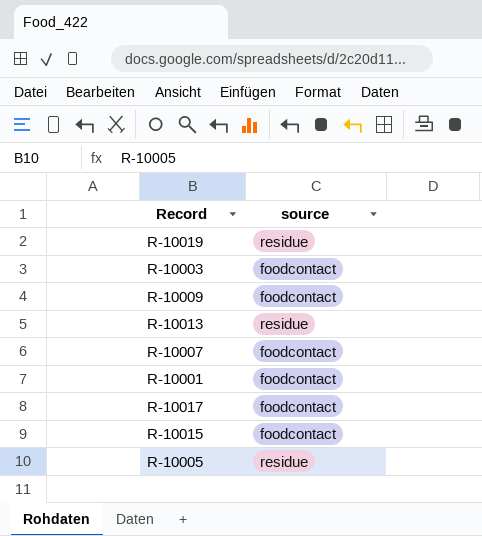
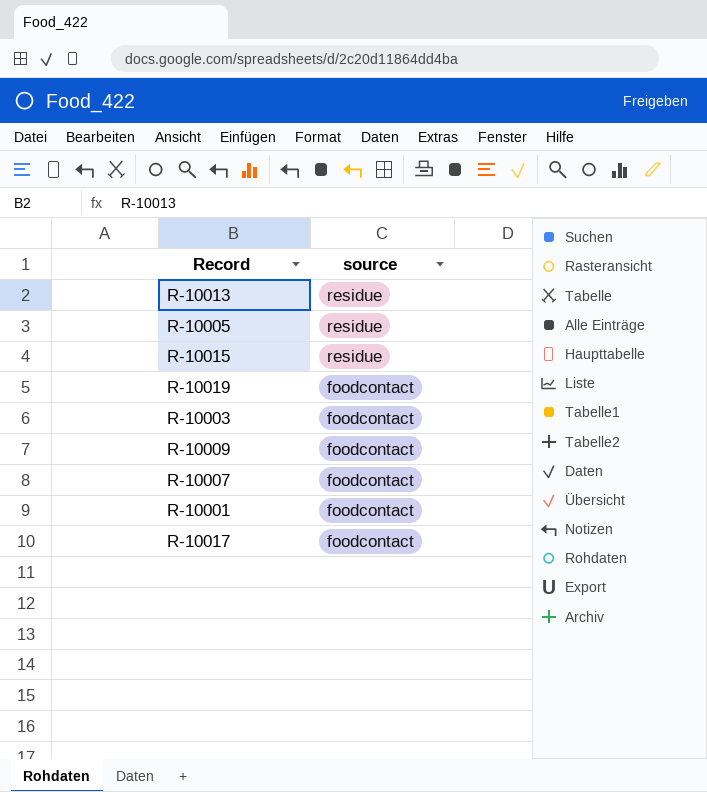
row order: none -> source descending
R-10015 | source: foodcontact -> residue
R-10019 | source: residue -> foodcontact

